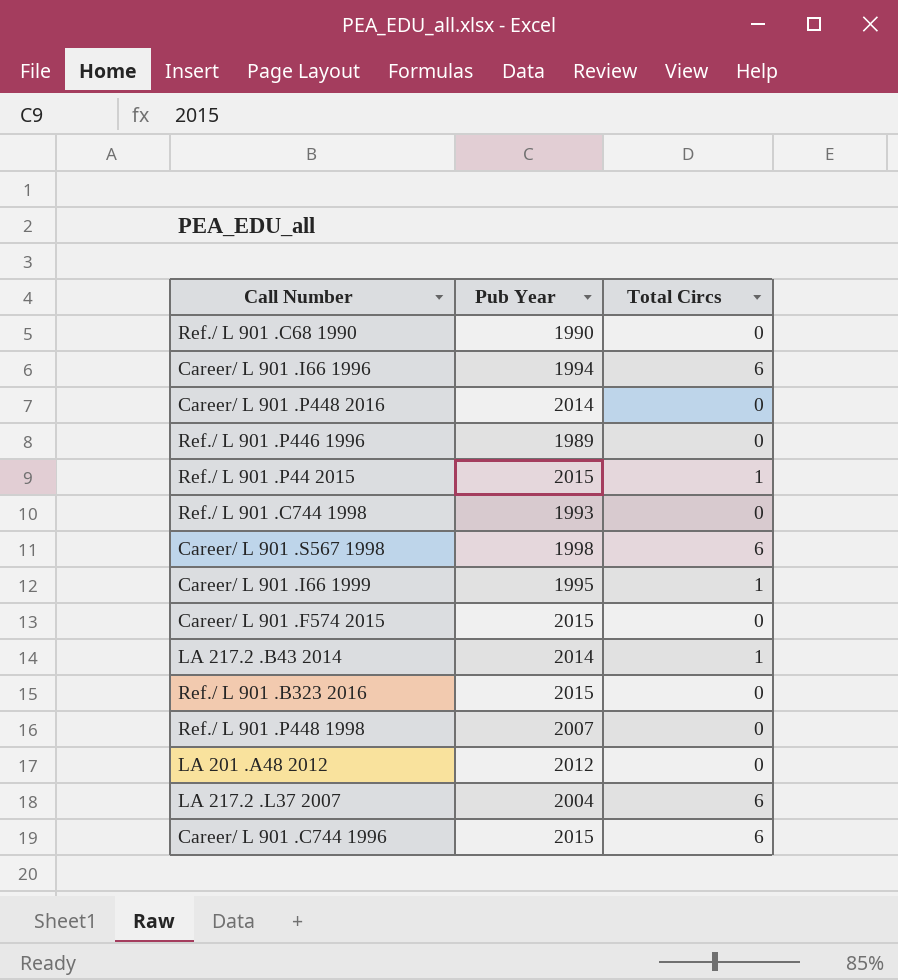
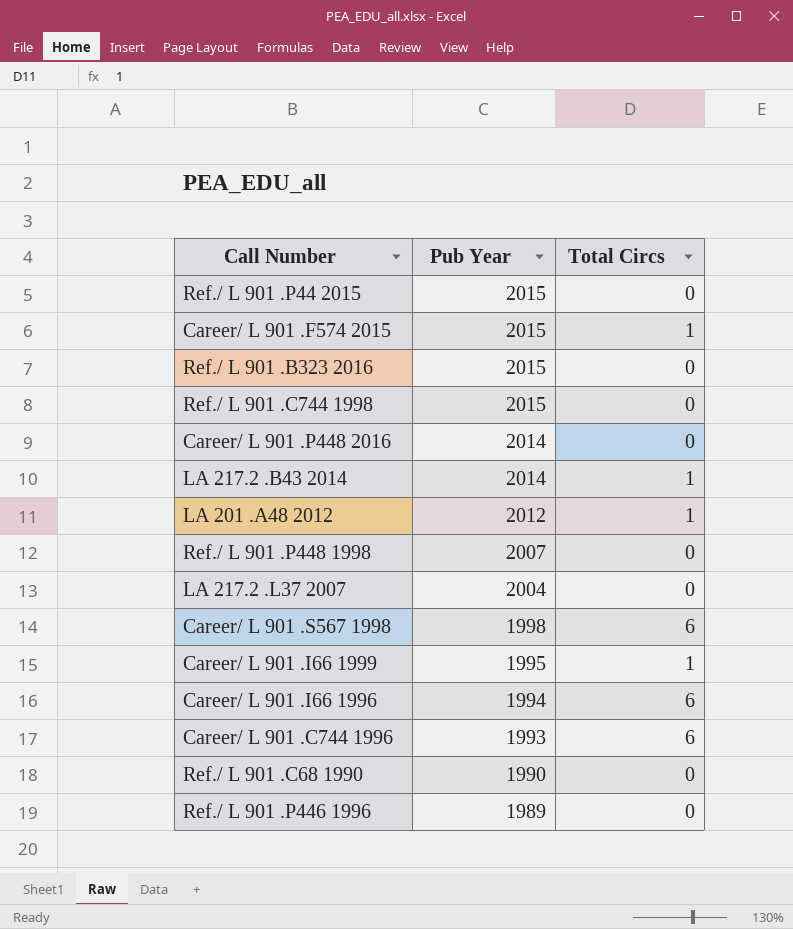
row order: none -> Pub Year descending
Ref./ L 901 .P44 2015 | Total Circs: 1 -> 0
Career/ L 901 .F574 2015 | Total Circs: 0 -> 1
Ref./ L 901 .C744 1998 | Pub Year: 1993 -> 2015
LA 201 .A48 2012 | Total Circs: 0 -> 1
LA 217.2 .L37 2007 | Total Circs: 6 -> 0
Career/ L 901 .C744 1996 | Pub Year: 2015 -> 1993

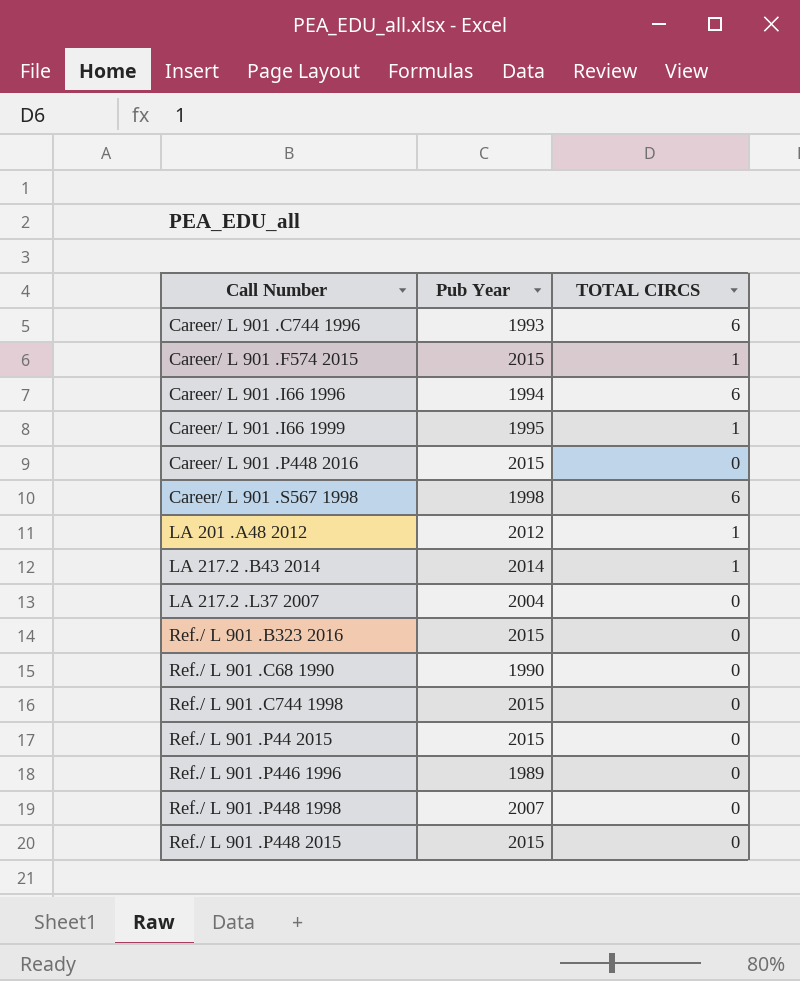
row order: Pub Year descending -> Call Number ascending
column name: Total Circs -> TOTAL CIRCS
Career/ L 901 .P448 2016 | Pub Year: 2014 -> 2015
row Ref./ L 901 .P448 2015: none -> 2015 | 0

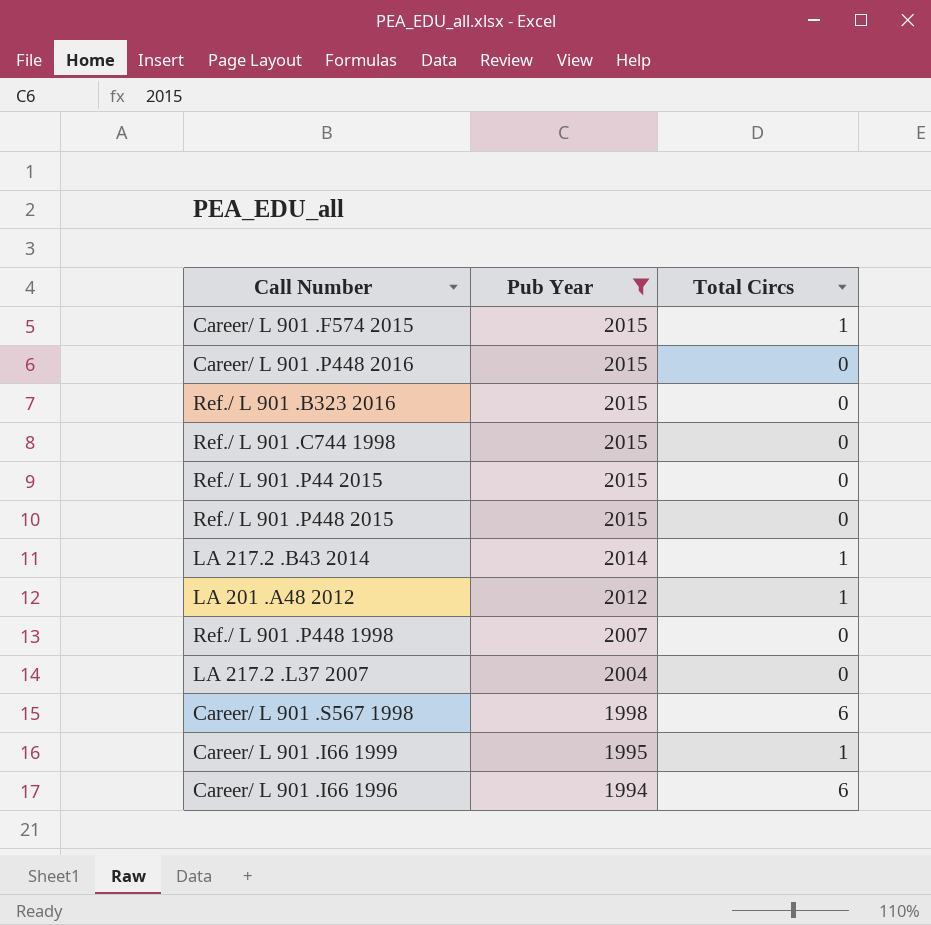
filter: none -> Pub Year >= 1994
row order: Call Number ascending -> Pub Year descending
column name: TOTAL CIRCS -> Total Circs

